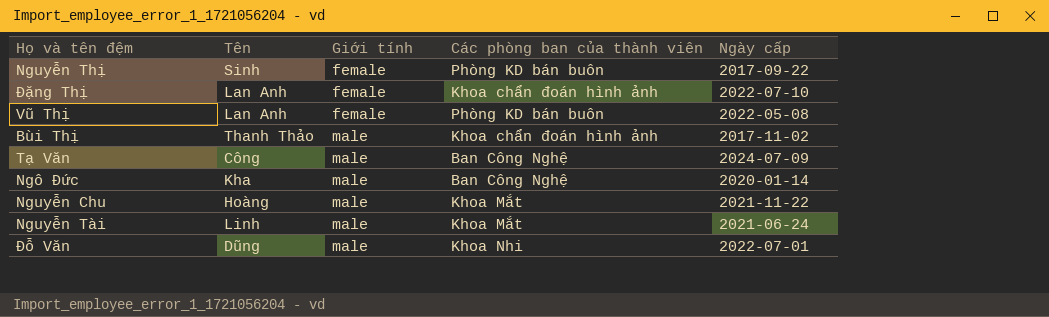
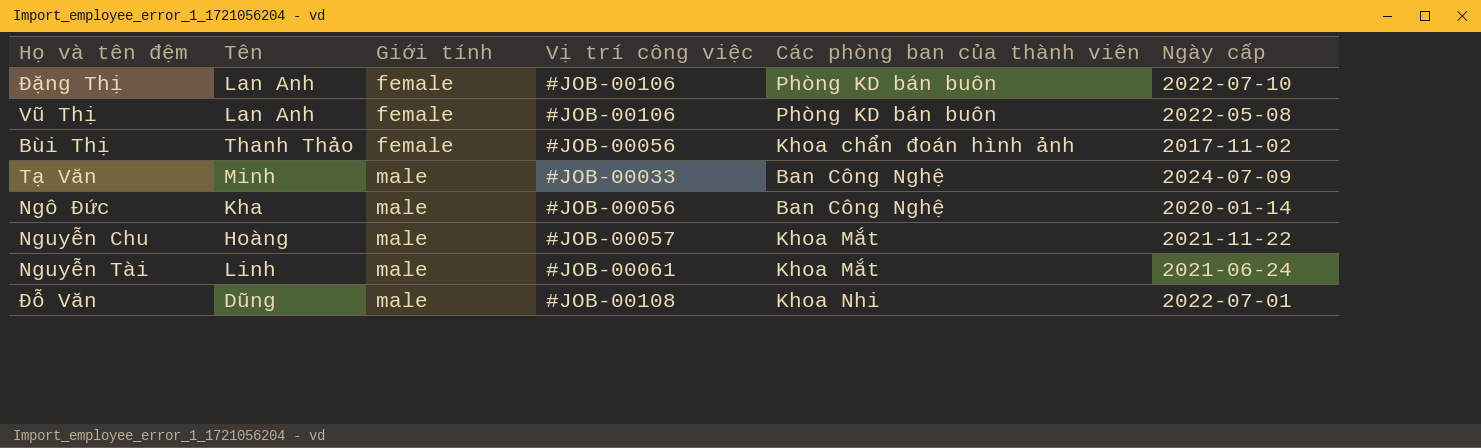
column Vị trí công việc | position: none -> 4
row Nguyễn Thị: Sinh | female | Phòng KD bán buôn | 2017-09-22 -> none
Đặng Thị | Các phòng ban của thành viên: Khoa chẩn đoán hình ảnh -> Phòng KD bán buôn
Bùi Thị | Giới tính: male -> female
Tạ Văn | Tên: Công -> Minh

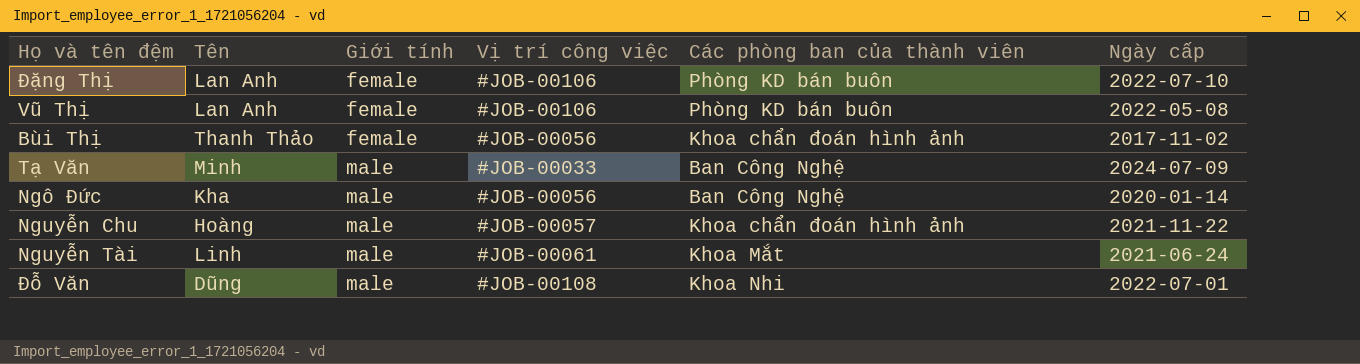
Nguyễn Chu | Các phòng ban của thành viên: Khoa Mắt -> Khoa chẩn đoán hình ảnh

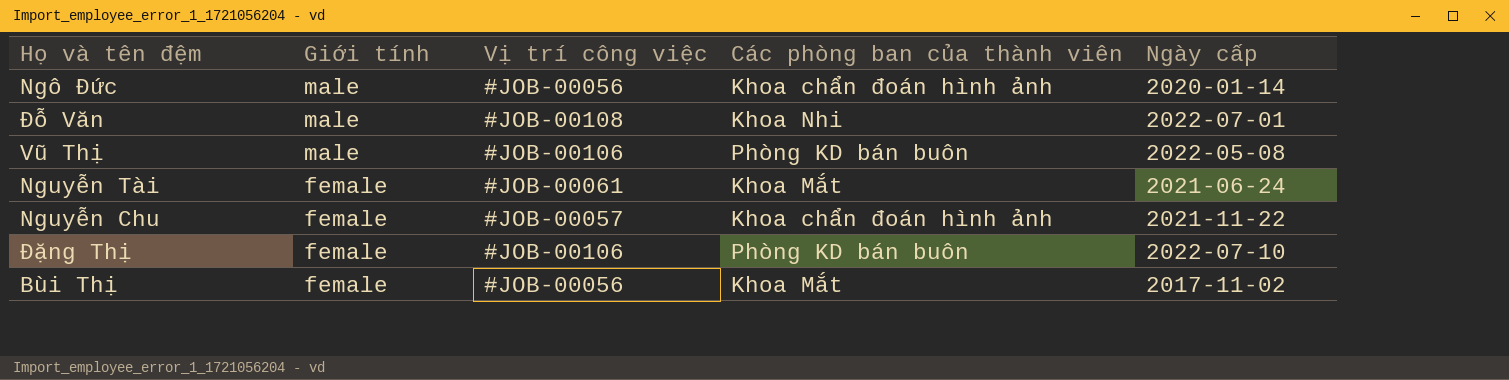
row order: Giới tính ascending -> Giới tính descending
column Tên | position: 2 -> none
row Tạ Văn: Minh | male | #JOB-00033 | Ban Công Nghệ | 2024-07-09 -> none
Ngô Đức | Các phòng ban của thành viên: Ban Công Nghệ -> Khoa chẩn đoán hình ảnh
Vũ Thị | Giới tính: female -> male
Nguyễn Tài | Giới tính: male -> female
Nguyễn Chu | Giới tính: male -> female
Bùi Thị | Các phòng ban của thành viên: Khoa chẩn đoán hình ảnh -> Khoa Mắt

